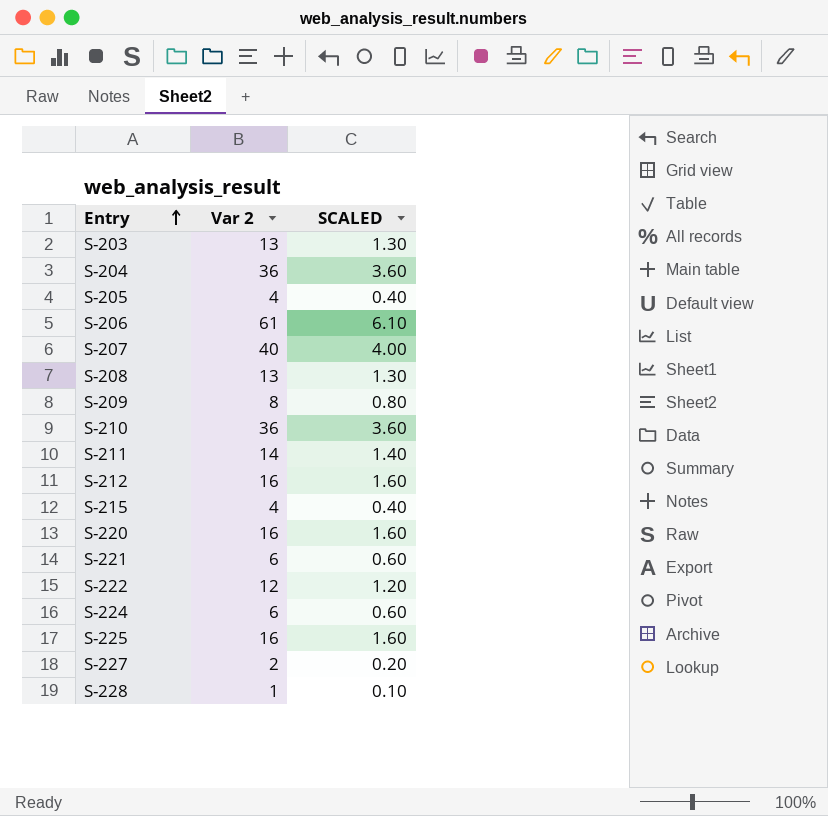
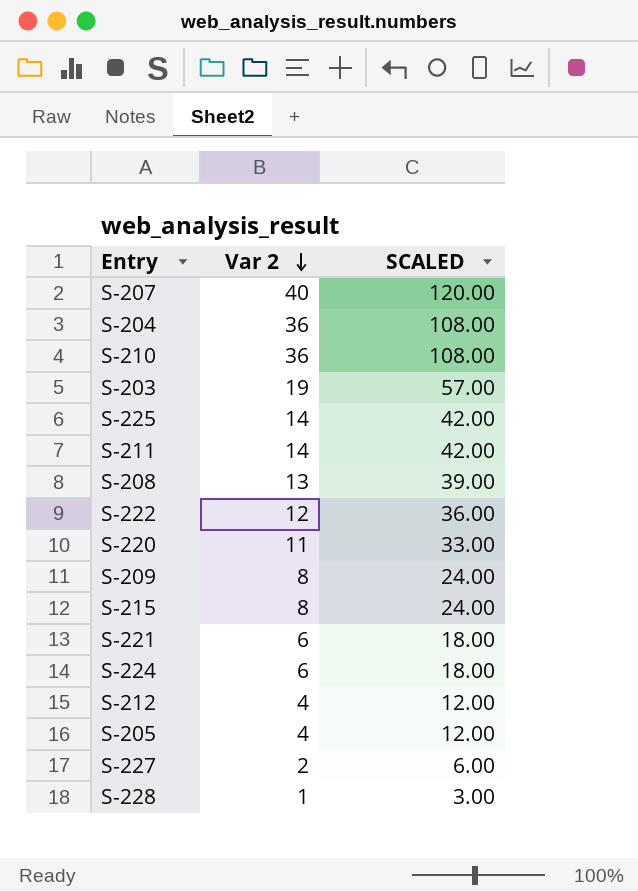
row order: Entry ascending -> Var 2 descending
column SCALED | formula: [Var 2] * 0.1 -> [Var 2] * 3
row S-206: 61 | 6.10 -> none
S-203 | Var 2: 13 -> 19
S-225 | Var 2: 16 -> 14
S-220 | Var 2: 16 -> 11
S-215 | Var 2: 4 -> 8
S-212 | Var 2: 16 -> 4

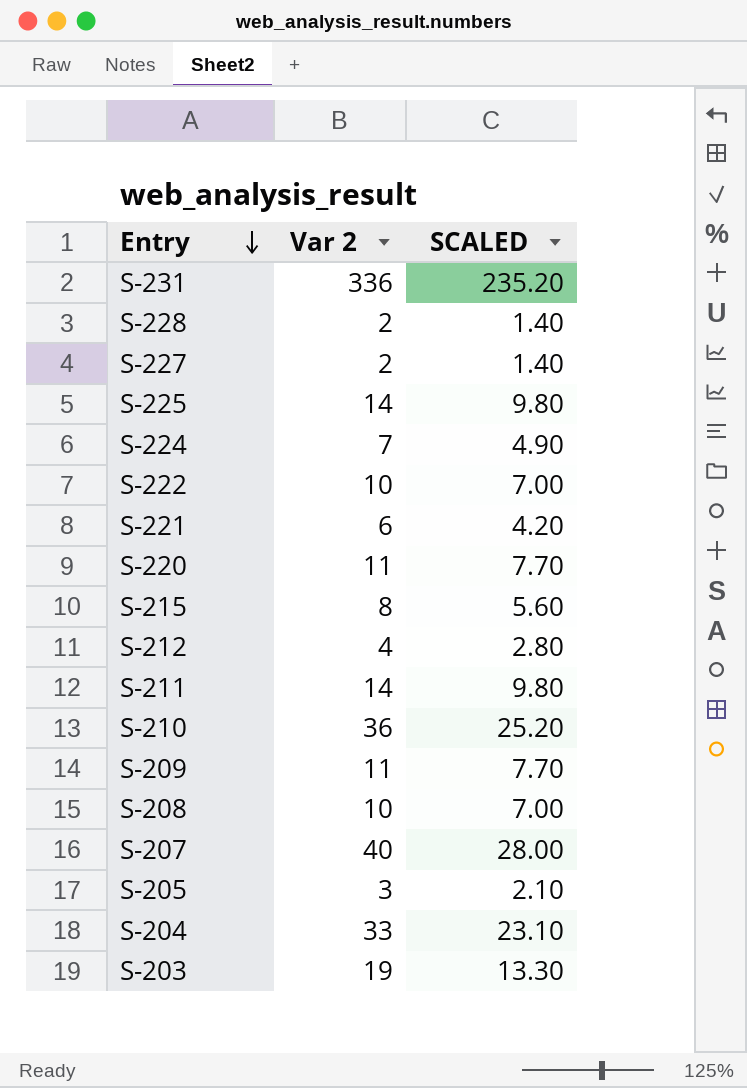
row order: Var 2 descending -> Entry descending
column SCALED | formula: [Var 2] * 3 -> [Var 2] * 0.7
row S-231: none -> 336 | 235.20
S-228 | Var 2: 1 -> 2
S-224 | Var 2: 6 -> 7
S-222 | Var 2: 12 -> 10
S-209 | Var 2: 8 -> 11
S-208 | Var 2: 13 -> 10
S-205 | Var 2: 4 -> 3
S-204 | Var 2: 36 -> 33

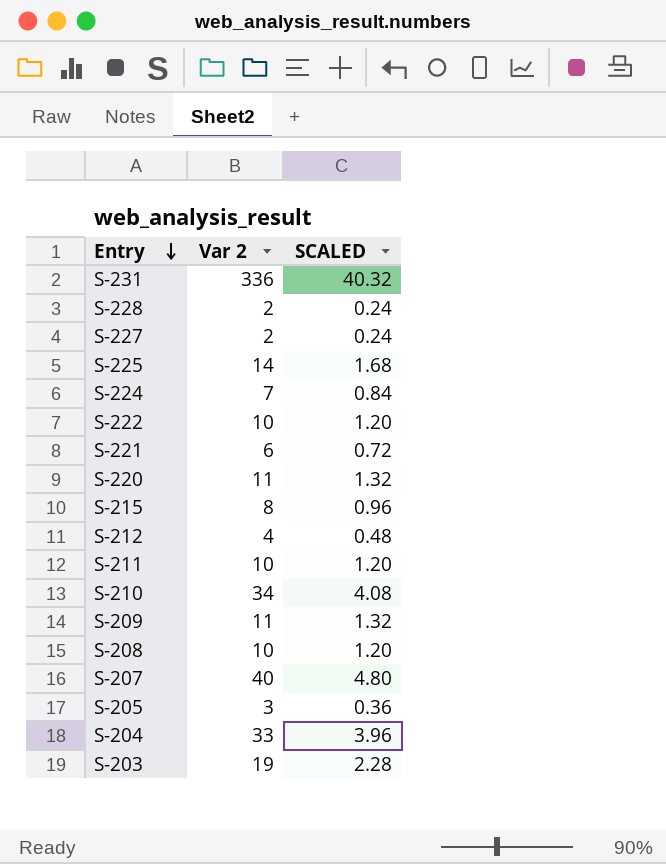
column SCALED | formula: [Var 2] * 0.7 -> [Var 2] * 0.12
S-211 | Var 2: 14 -> 10
S-210 | Var 2: 36 -> 34

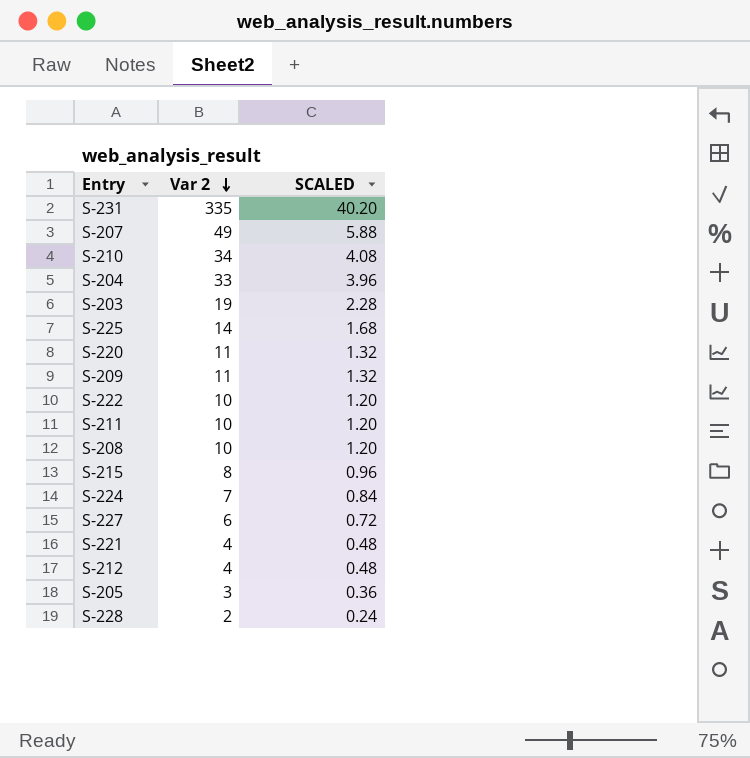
row order: Entry descending -> Var 2 descending
S-231 | Var 2: 336 -> 335
S-231 | SCALED: 40.32 -> 40.20
S-207 | Var 2: 40 -> 49
S-207 | SCALED: 4.80 -> 5.88
S-227 | Var 2: 2 -> 6
S-227 | SCALED: 0.24 -> 0.72
S-221 | Var 2: 6 -> 4
S-221 | SCALED: 0.72 -> 0.48

